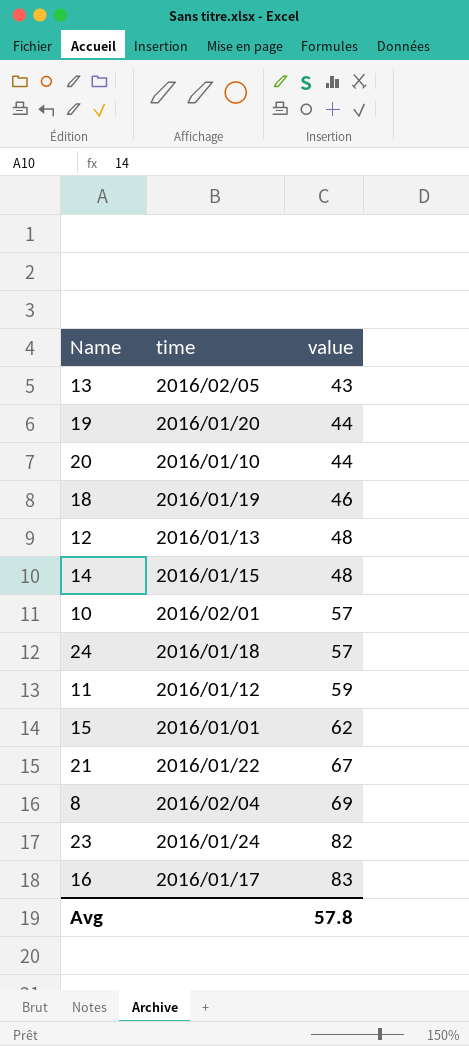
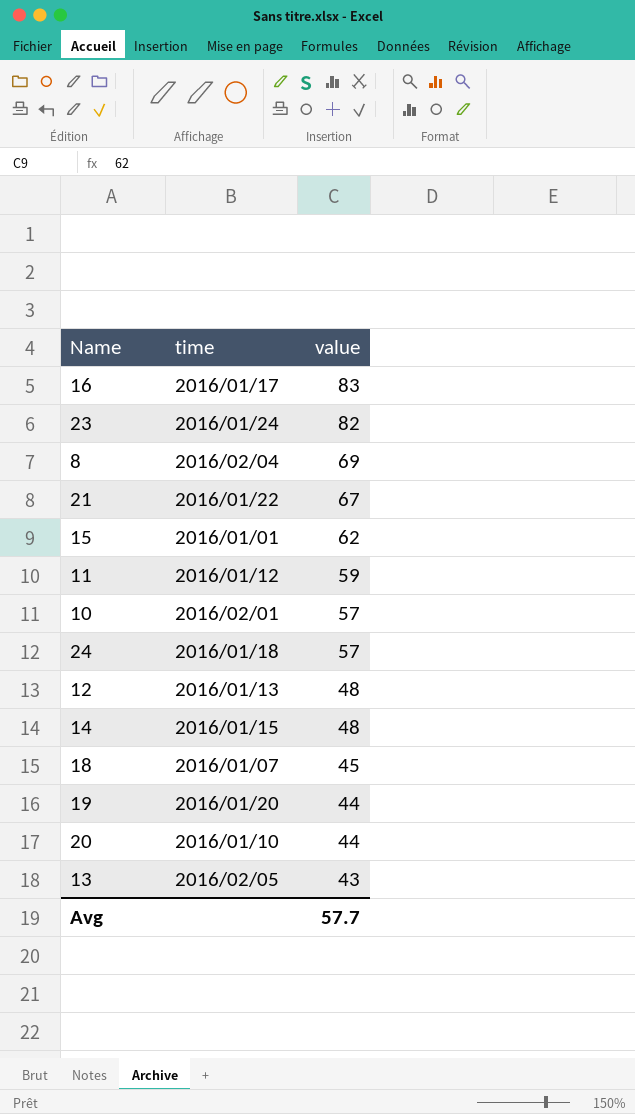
row order: value ascending -> value descending
18 | time: 2016/01/19 -> 2016/01/07
18 | value: 46 -> 45
Avg | value: 57.8 -> 57.7

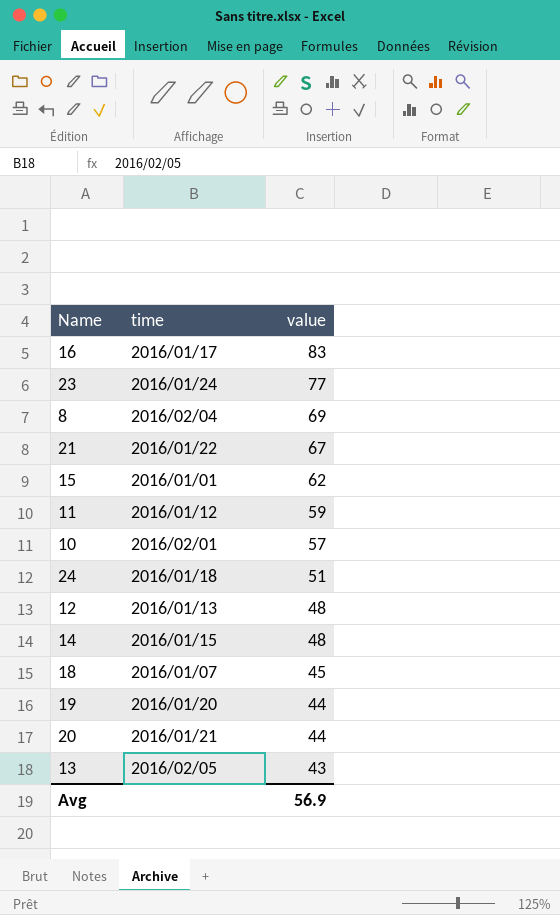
23 | value: 82 -> 77
24 | value: 57 -> 51
20 | time: 2016/01/10 -> 2016/01/21
Avg | value: 57.7 -> 56.9

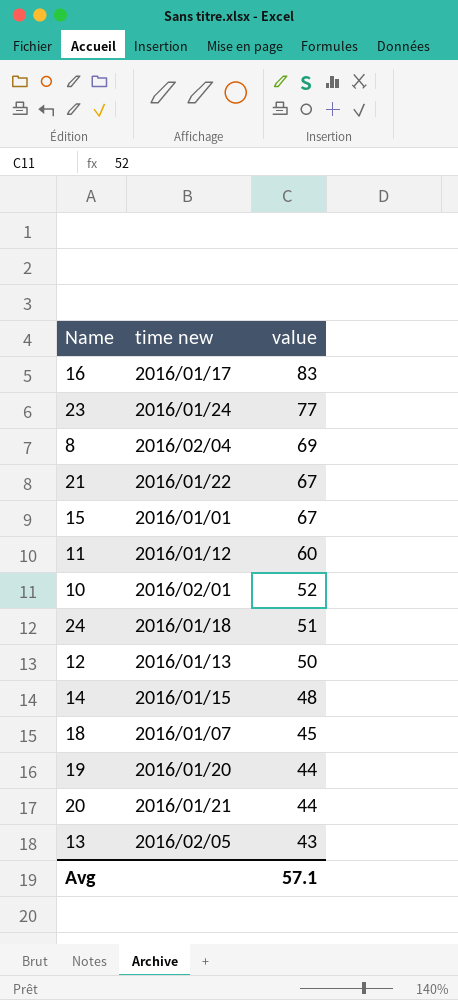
column name: time -> time new
15 | value: 62 -> 67
11 | value: 59 -> 60
10 | value: 57 -> 52
12 | value: 48 -> 50
Avg | value: 56.9 -> 57.1

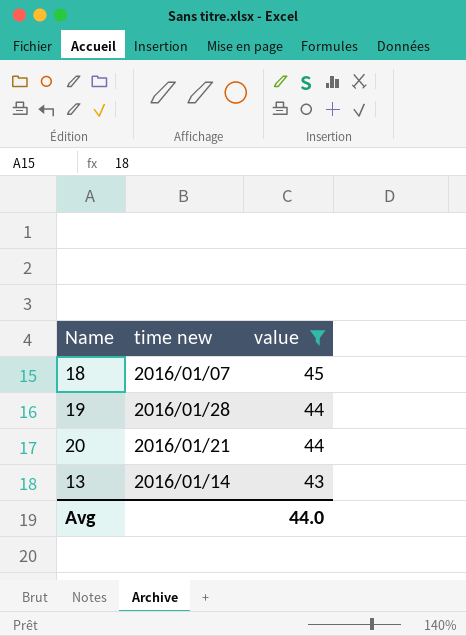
filter: none -> value <= 45
19 | time new: 2016/01/20 -> 2016/01/28
13 | time new: 2016/02/05 -> 2016/01/14
Avg | value: 57.1 -> 44.0

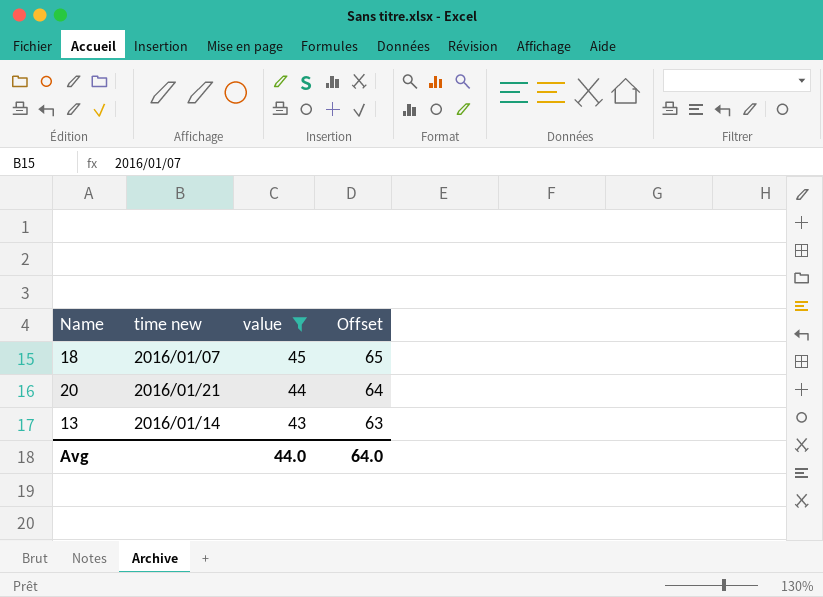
column Offset | formula: none -> [value] + 20
row 19: 2016/01/28 | 44 -> none

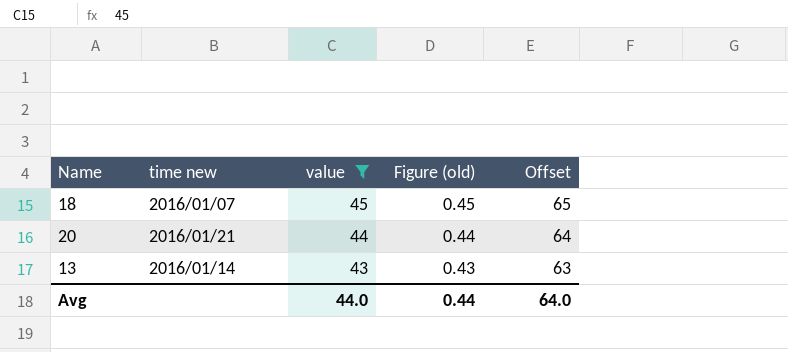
column Figure (old) | formula: none -> [value] * 0.01

